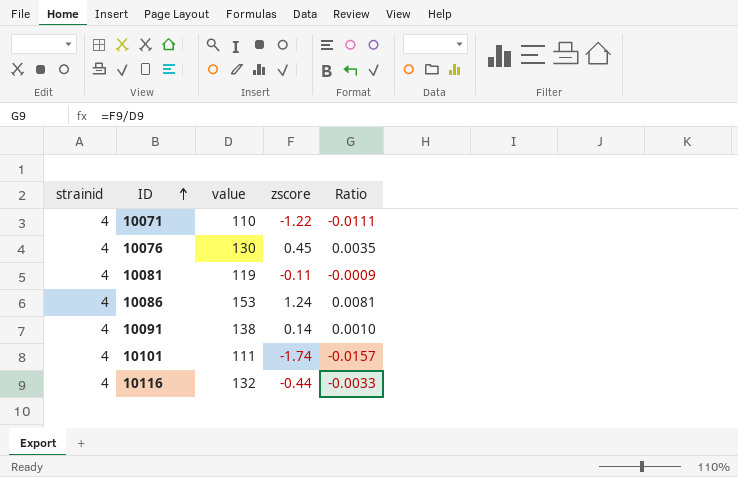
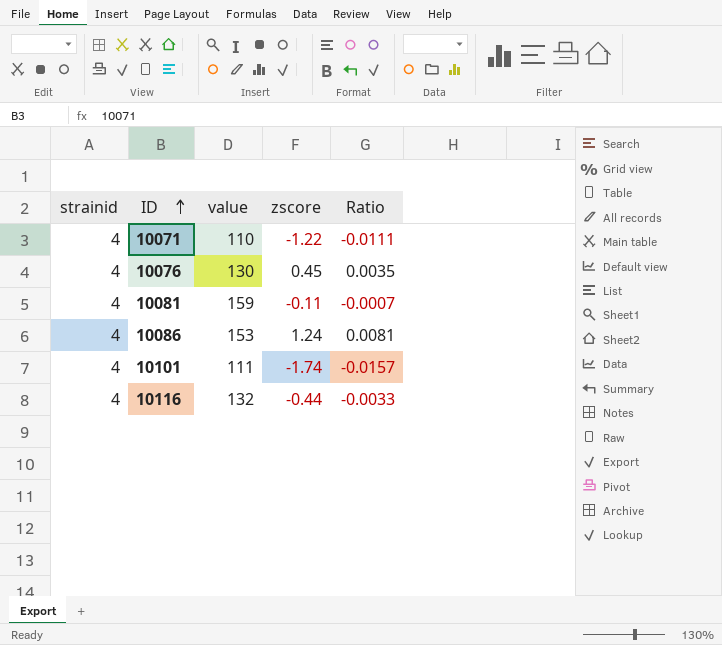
row 10091: 4 | 138 | 0.14 | 0.0010 -> none
10081 | value: 119 -> 159
10081 | Ratio: -0.0009 -> -0.0007

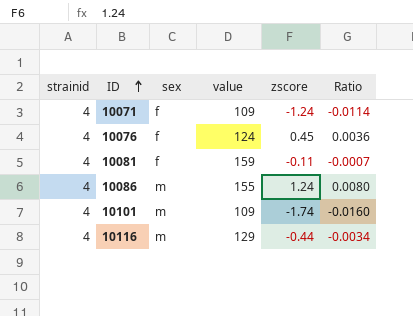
column sex | position: none -> 3
10071 | value: 110 -> 109
10071 | zscore: -1.22 -> -1.24
10071 | Ratio: -0.0111 -> -0.0114
10076 | value: 130 -> 124
10076 | Ratio: 0.0035 -> 0.0036
10086 | value: 153 -> 155
10086 | Ratio: 0.0081 -> 0.0080
10101 | value: 111 -> 109
10101 | Ratio: -0.0157 -> -0.0160
10116 | value: 132 -> 129
10116 | Ratio: -0.0033 -> -0.0034

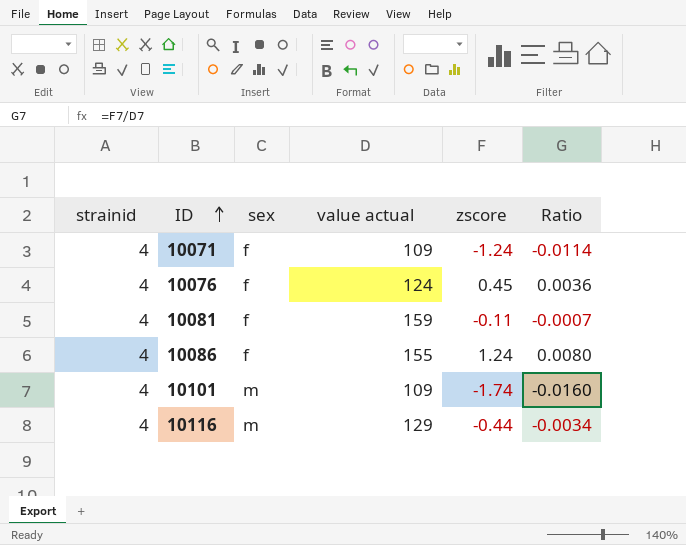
column name: value -> value actual
10086 | sex: m -> f

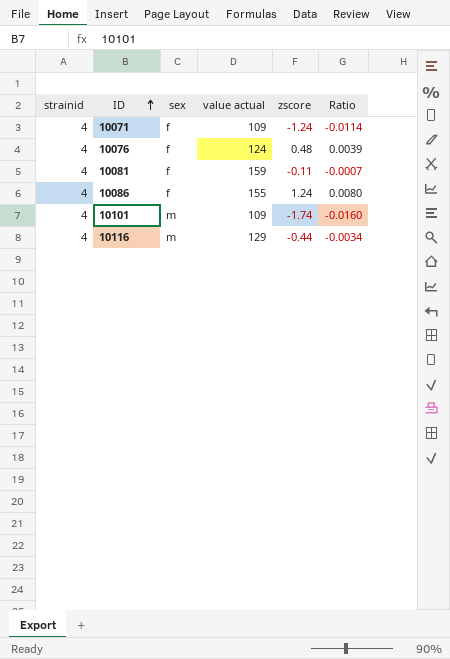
10076 | zscore: 0.45 -> 0.48
10076 | Ratio: 0.0036 -> 0.0039

